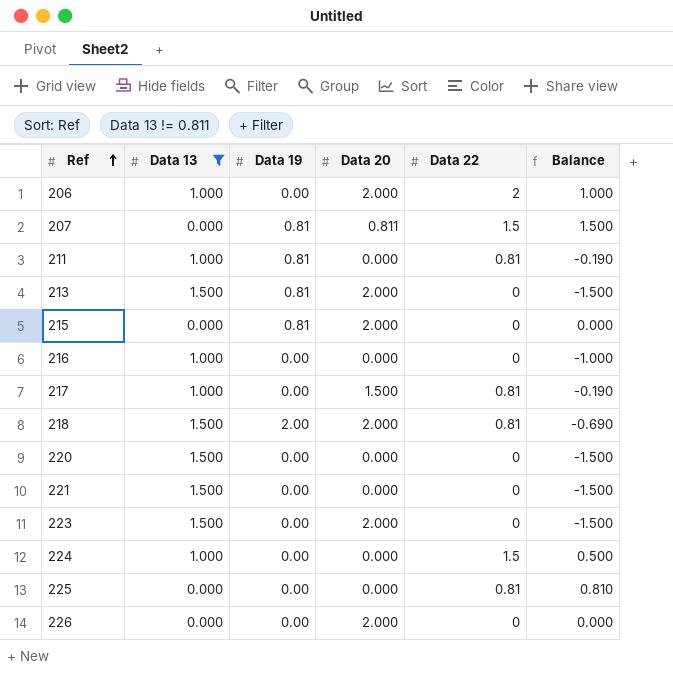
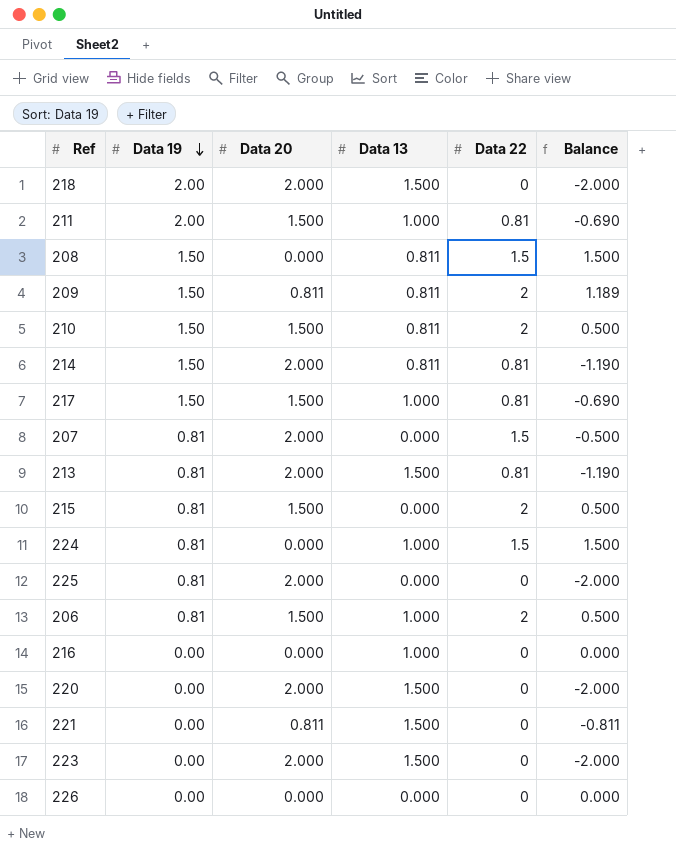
filter: Data 13 != 0.811 -> none
row order: Ref ascending -> Data 19 descending
column Data 13 | position: 2 -> 4
column Balance | formula: [Data 22] - [Data 13] -> [Data 22] - [Data 20]
218 | Data 22: 0.81 -> 0
211 | Data 19: 0.81 -> 2.00
211 | Data 20: 0.000 -> 1.500
217 | Data 19: 0.00 -> 1.50
207 | Data 20: 0.811 -> 2.000
213 | Data 22: 0 -> 0.81
215 | Data 20: 2.000 -> 1.500
215 | Data 22: 0 -> 2
224 | Data 19: 0.00 -> 0.81
225 | Data 19: 0.00 -> 0.81
225 | Data 20: 0.000 -> 2.000
225 | Data 22: 0.81 -> 0
206 | Data 19: 0.00 -> 0.81
206 | Data 20: 2.000 -> 1.500
220 | Data 20: 0.000 -> 2.000
221 | Data 20: 0.000 -> 0.811
226 | Data 20: 2.000 -> 0.000

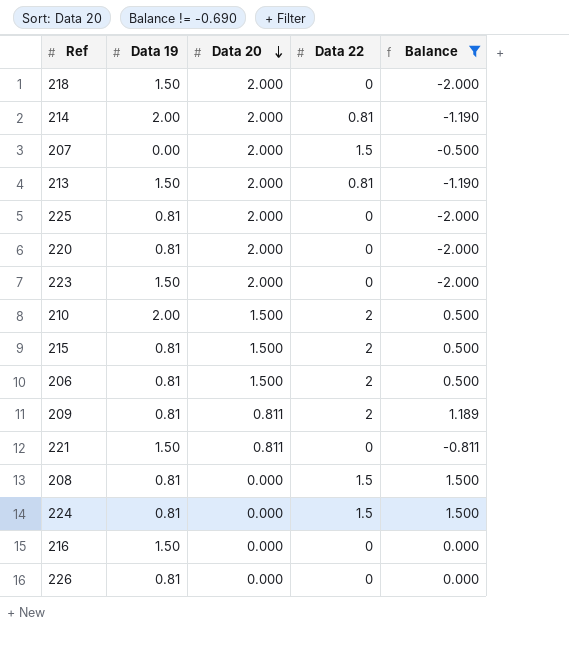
filter: none -> Balance != -0.690
row order: Data 19 descending -> Data 20 descending
column Data 13 | position: 4 -> none
218 | Data 19: 2.00 -> 1.50
214 | Data 19: 1.50 -> 2.00
207 | Data 19: 0.81 -> 0.00
213 | Data 19: 0.81 -> 1.50
220 | Data 19: 0.00 -> 0.81
223 | Data 19: 0.00 -> 1.50
210 | Data 19: 1.50 -> 2.00
209 | Data 19: 1.50 -> 0.81
221 | Data 19: 0.00 -> 1.50
208 | Data 19: 1.50 -> 0.81
216 | Data 19: 0.00 -> 1.50
226 | Data 19: 0.00 -> 0.81

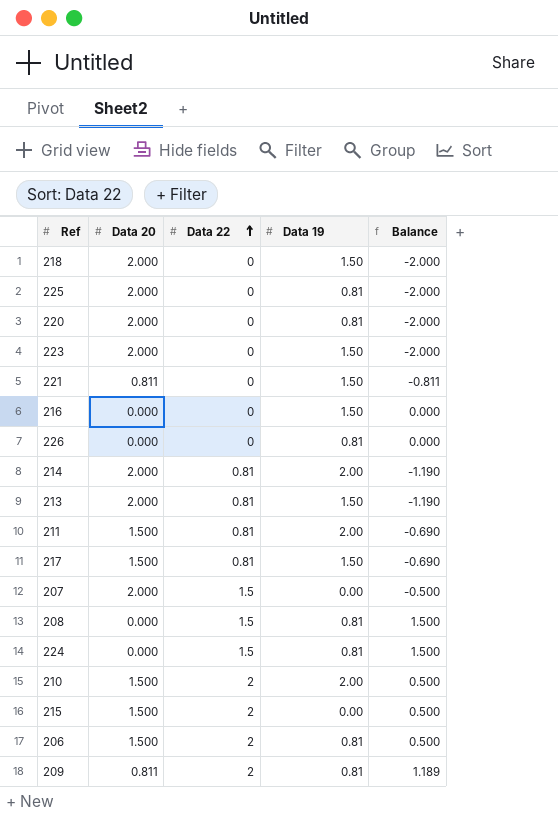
filter: Balance != -0.690 -> none
row order: Data 20 descending -> Data 22 ascending
column Data 19 | position: 2 -> 4
215 | Data 19: 0.81 -> 0.00

